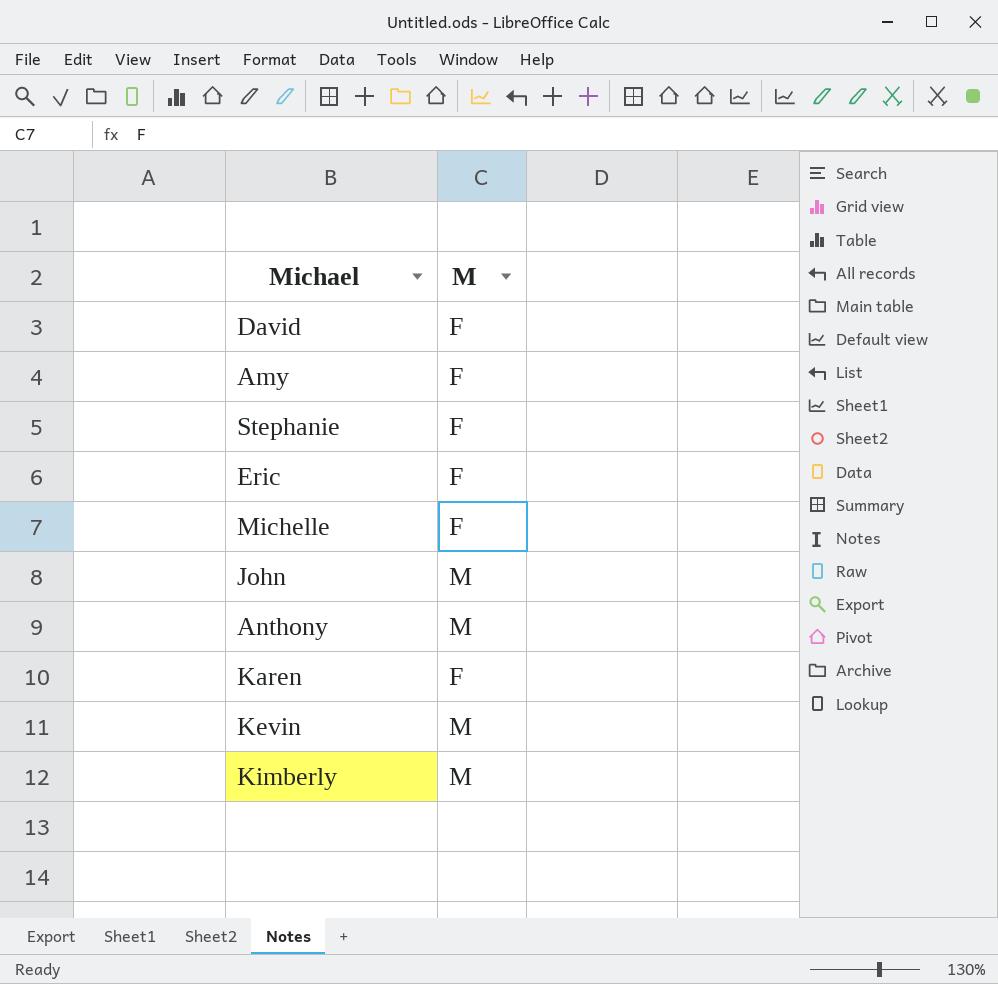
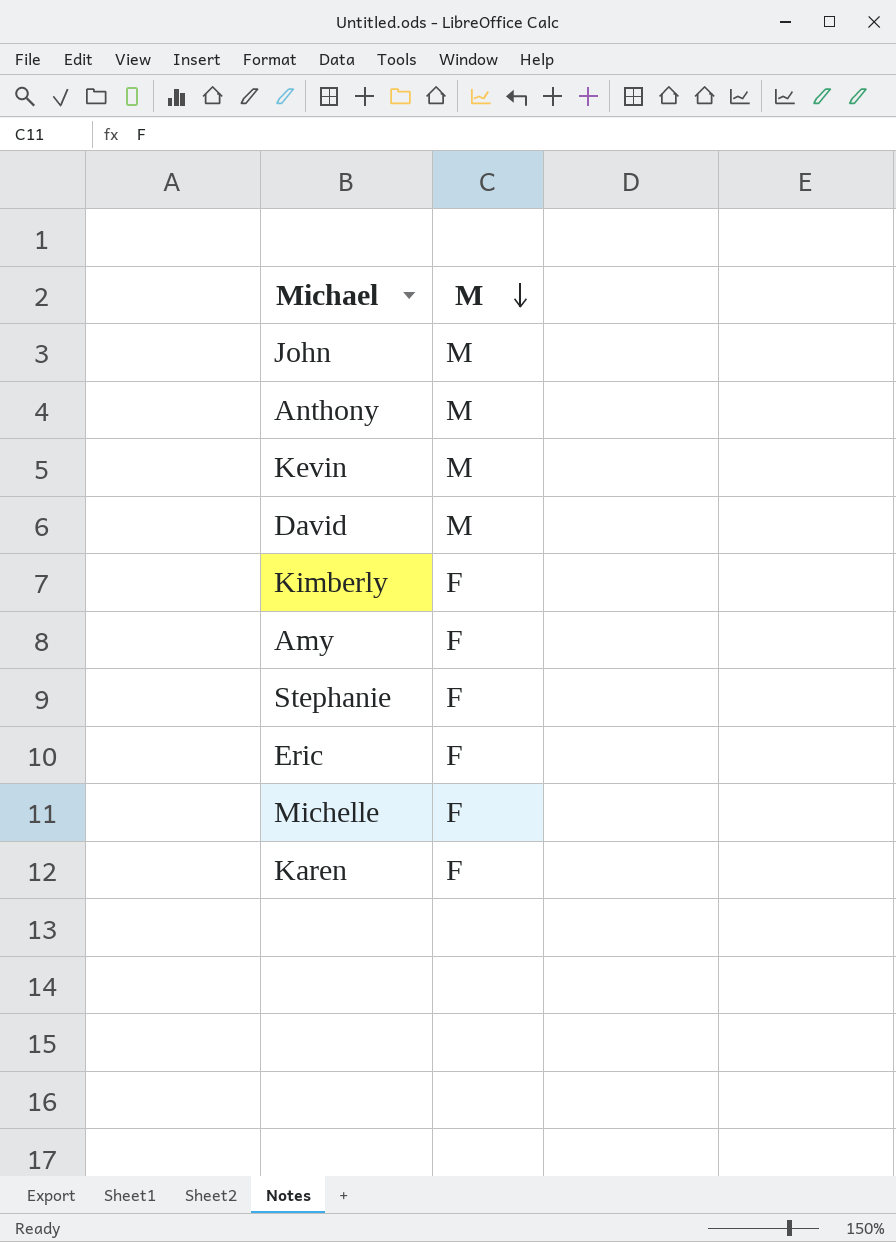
row order: none -> M descending
David | M: F -> M
Kimberly | M: M -> F

